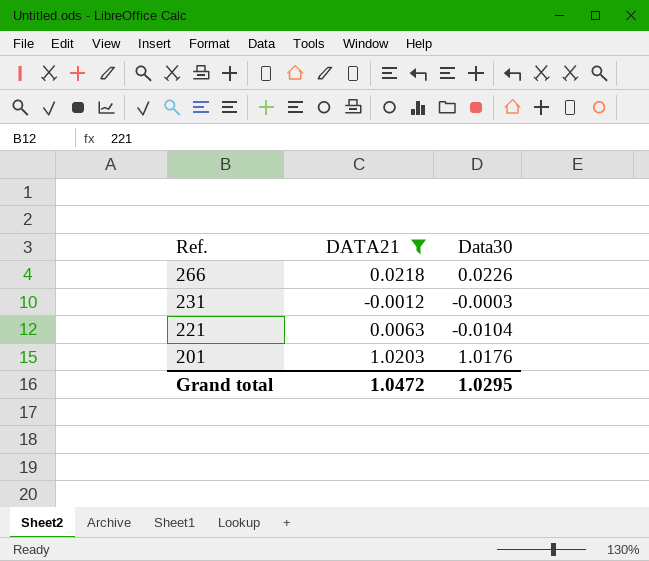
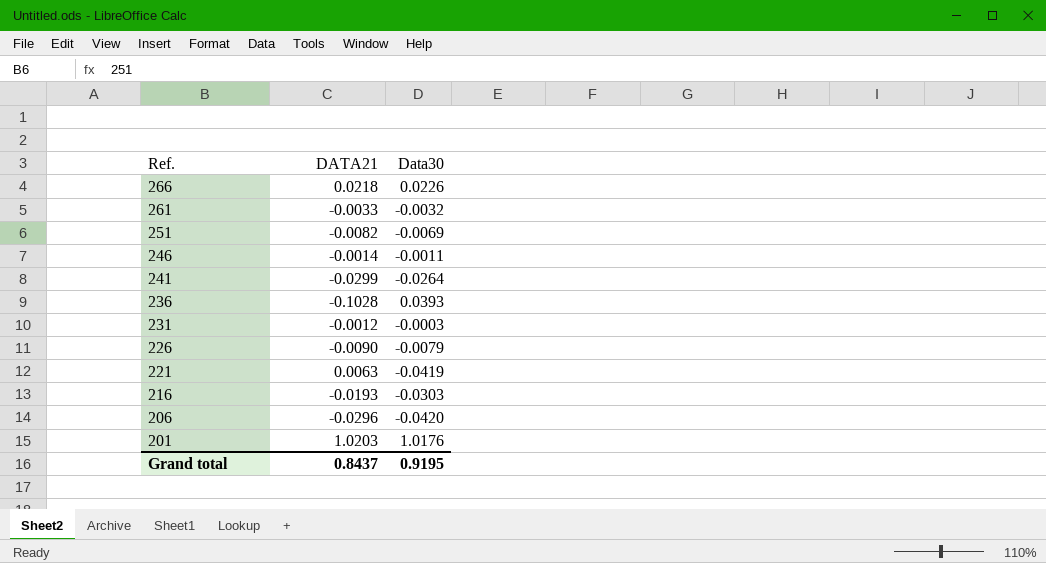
filter: DATA21 >= -0.0012 -> none
221 | Data30: -0.0104 -> -0.0419
Grand total | DATA21: 1.0472 -> 0.8437
Grand total | Data30: 1.0295 -> 0.9195

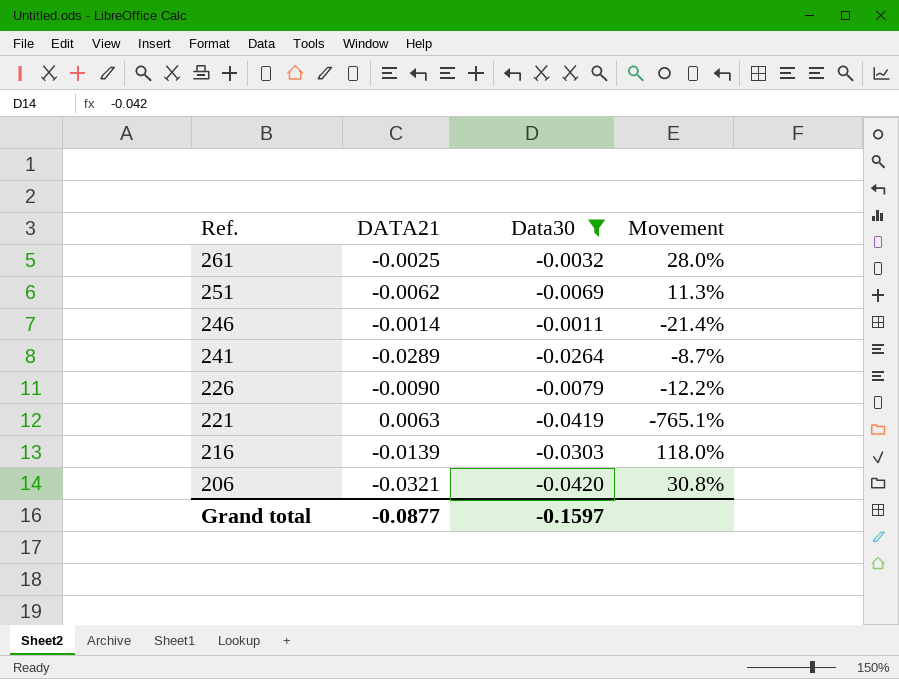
filter: none -> Data30 <= -0.0011
column Movement | formula: none -> ([Data30] - [DATA21]) / [DATA21]
261 | DATA21: -0.0033 -> -0.0025
251 | DATA21: -0.0082 -> -0.0062
241 | DATA21: -0.0299 -> -0.0289
216 | DATA21: -0.0193 -> -0.0139
206 | DATA21: -0.0296 -> -0.0321
Grand total | DATA21: 0.8437 -> -0.0877
Grand total | Data30: 0.9195 -> -0.1597

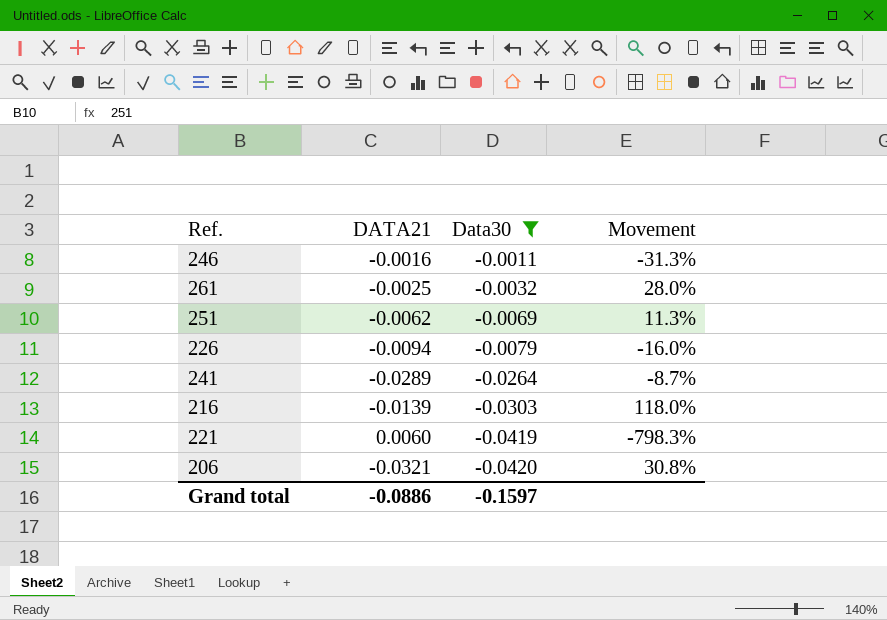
row order: Ref. descending -> Data30 descending
246 | DATA21: -0.0014 -> -0.0016
246 | Movement: -21.4% -> -31.3%
226 | DATA21: -0.0090 -> -0.0094
226 | Movement: -12.2% -> -16.0%
221 | DATA21: 0.0063 -> 0.0060
221 | Movement: -765.1% -> -798.3%
Grand total | DATA21: -0.0877 -> -0.0886

